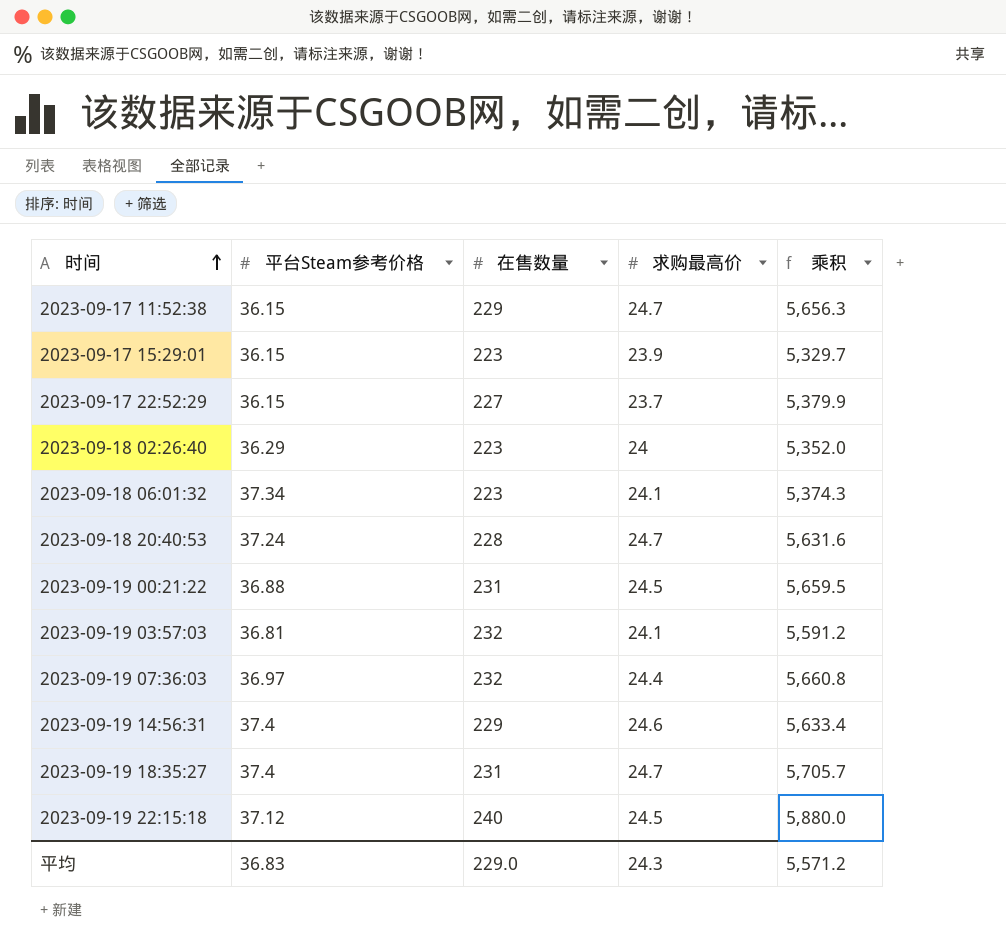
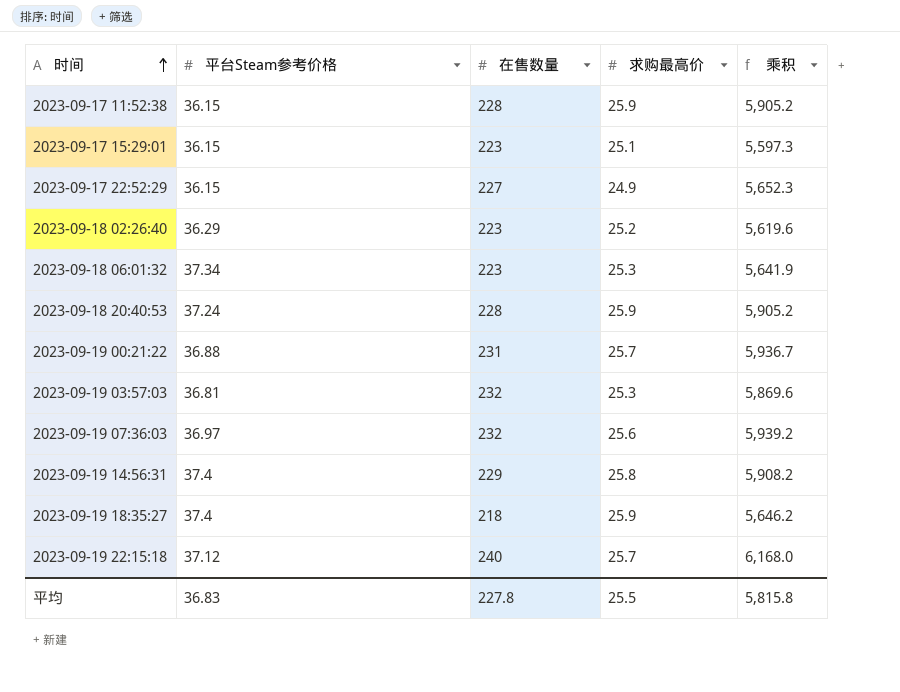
2023-09-17 11:52:38 | 在售数量: 229 -> 228
2023-09-17 11:52:38 | 求购最高价: 24.7 -> 25.9
2023-09-17 11:52:38 | 乘积: 5,656.3 -> 5,905.2
2023-09-17 15:29:01 | 求购最高价: 23.9 -> 25.1
2023-09-17 15:29:01 | 乘积: 5,329.7 -> 5,597.3
2023-09-17 22:52:29 | 求购最高价: 23.7 -> 24.9
2023-09-17 22:52:29 | 乘积: 5,379.9 -> 5,652.3
2023-09-18 02:26:40 | 求购最高价: 24 -> 25.2
2023-09-18 02:26:40 | 乘积: 5,352.0 -> 5,619.6
2023-09-18 06:01:32 | 求购最高价: 24.1 -> 25.3
2023-09-18 06:01:32 | 乘积: 5,374.3 -> 5,641.9
2023-09-18 20:40:53 | 求购最高价: 24.7 -> 25.9
2023-09-18 20:40:53 | 乘积: 5,631.6 -> 5,905.2
2023-09-19 00:21:22 | 求购最高价: 24.5 -> 25.7
2023-09-19 00:21:22 | 乘积: 5,659.5 -> 5,936.7
2023-09-19 03:57:03 | 求购最高价: 24.1 -> 25.3
2023-09-19 03:57:03 | 乘积: 5,591.2 -> 5,869.6
2023-09-19 07:36:03 | 求购最高价: 24.4 -> 25.6
2023-09-19 07:36:03 | 乘积: 5,660.8 -> 5,939.2
2023-09-19 14:56:31 | 求购最高价: 24.6 -> 25.8
2023-09-19 14:56:31 | 乘积: 5,633.4 -> 5,908.2
2023-09-19 18:35:27 | 在售数量: 231 -> 218
2023-09-19 18:35:27 | 求购最高价: 24.7 -> 25.9
2023-09-19 18:35:27 | 乘积: 5,705.7 -> 5,646.2
2023-09-19 22:15:18 | 求购最高价: 24.5 -> 25.7
2023-09-19 22:15:18 | 乘积: 5,880.0 -> 6,168.0
平均 | 在售数量: 229.0 -> 227.8
平均 | 求购最高价: 24.3 -> 25.5
平均 | 乘积: 5,571.2 -> 5,815.8

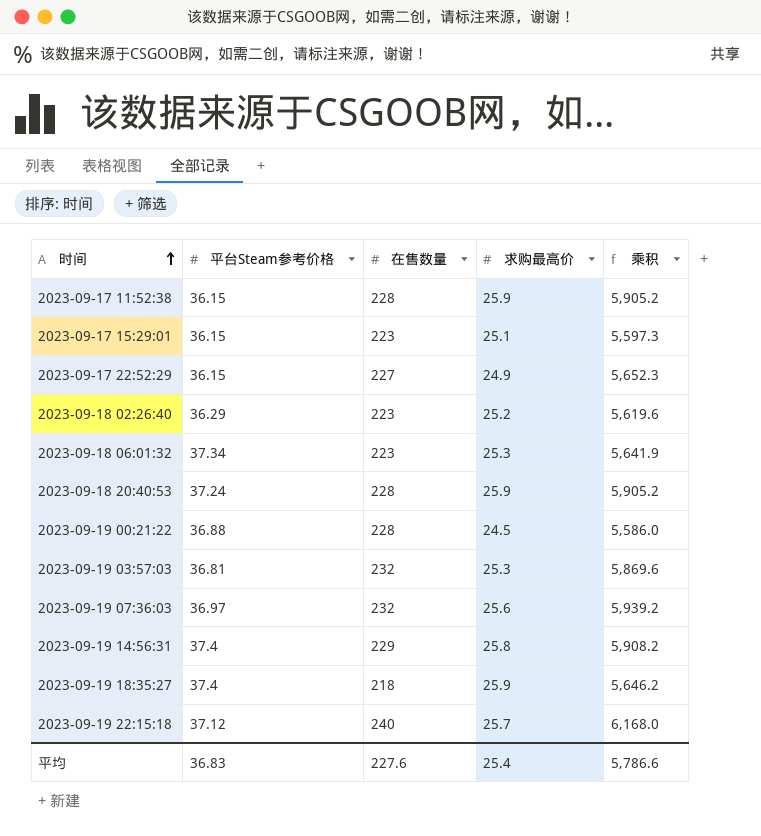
2023-09-19 00:21:22 | 在售数量: 231 -> 228
2023-09-19 00:21:22 | 求购最高价: 25.7 -> 24.5
2023-09-19 00:21:22 | 乘积: 5,936.7 -> 5,586.0
平均 | 在售数量: 227.8 -> 227.6
平均 | 求购最高价: 25.5 -> 25.4
平均 | 乘积: 5,815.8 -> 5,786.6

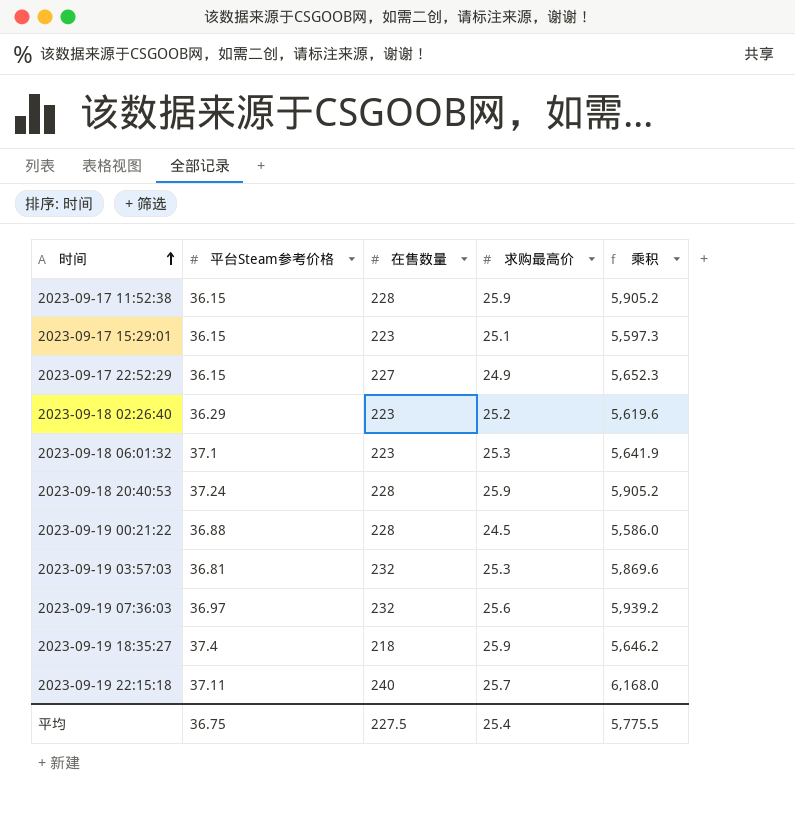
row 2023-09-19 14:56:31: 37.4 | 229 | 25.8 | 5,908.2 -> none
2023-09-18 06:01:32 | 平台Steam参考价格: 37.34 -> 37.1
2023-09-19 22:15:18 | 平台Steam参考价格: 37.12 -> 37.11
平均 | 平台Steam参考价格: 36.83 -> 36.75
平均 | 在售数量: 227.6 -> 227.5
平均 | 乘积: 5,786.6 -> 5,775.5

